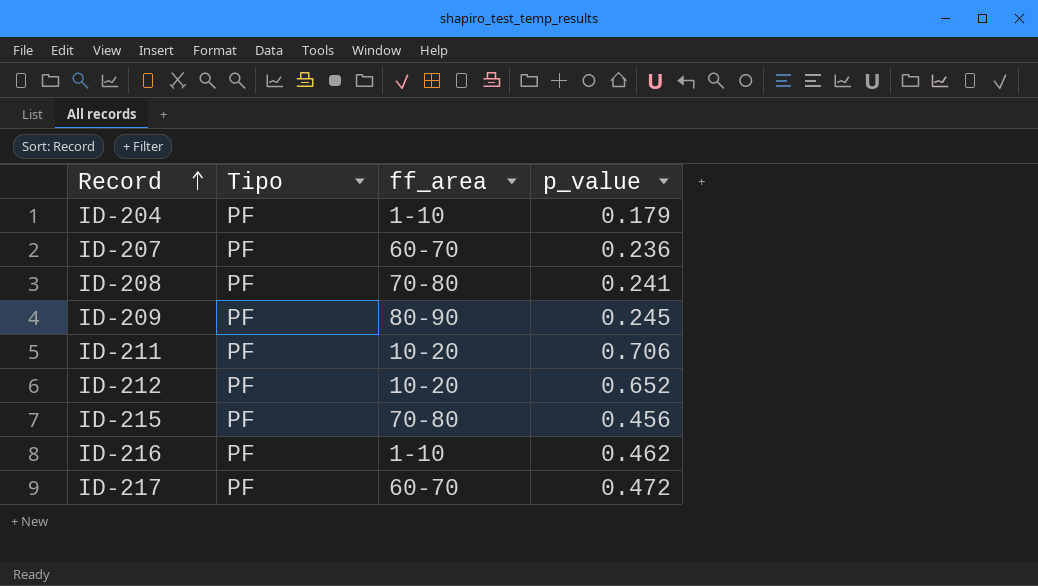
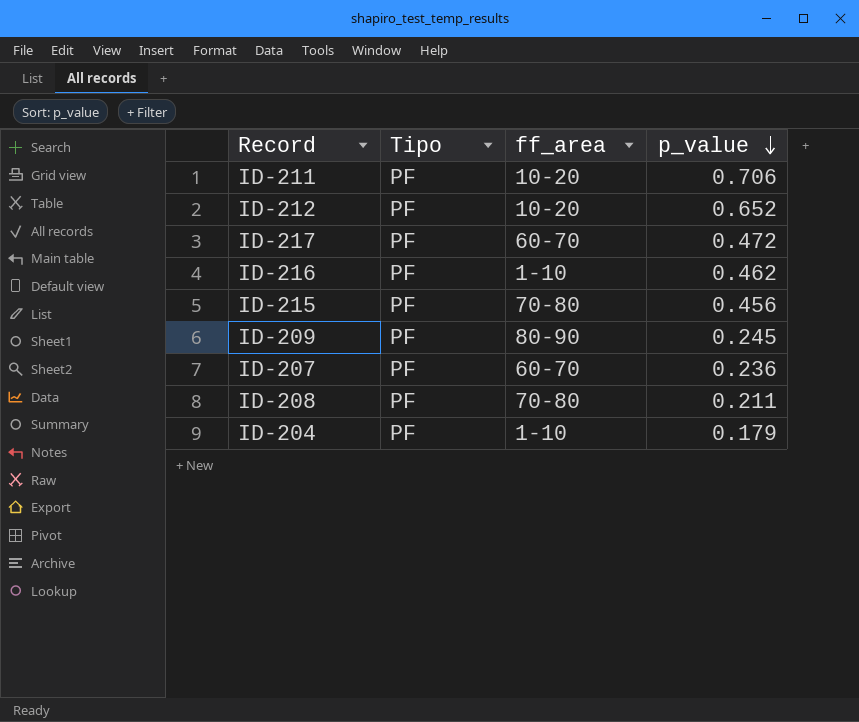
row order: Record ascending -> p_value descending
ID-208 | p_value: 0.241 -> 0.211

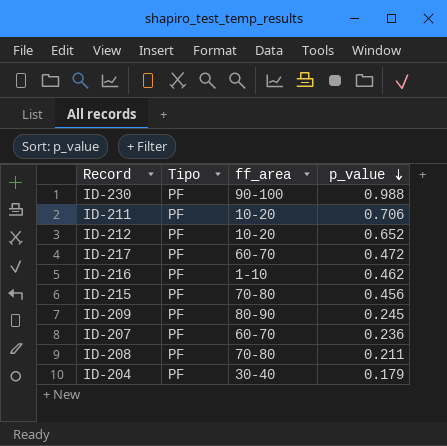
row ID-230: none -> PF | 90-100 | 0.988
ID-204 | ff_area: 1-10 -> 30-40

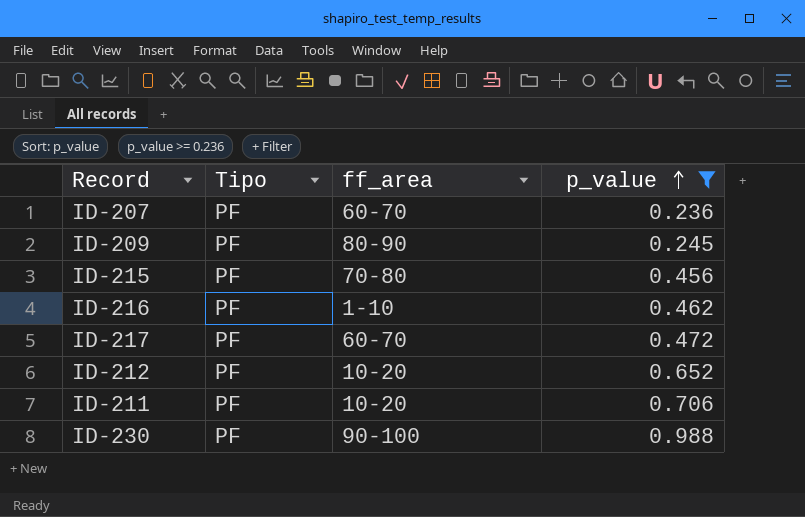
filter: none -> p_value >= 0.236
row order: p_value descending -> p_value ascending

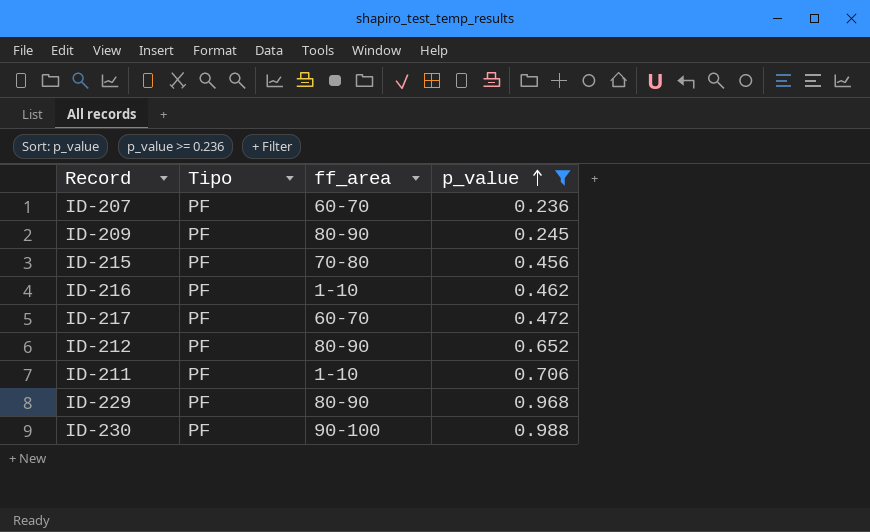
ID-212 | ff_area: 10-20 -> 80-90
ID-211 | ff_area: 10-20 -> 1-10
row ID-229: none -> PF | 80-90 | 0.968

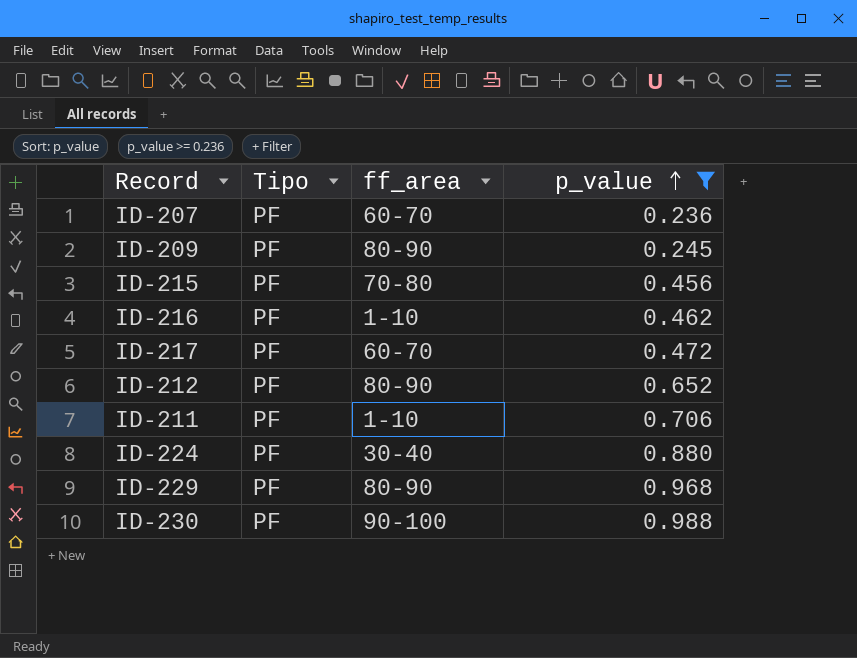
row ID-224: none -> PF | 30-40 | 0.880

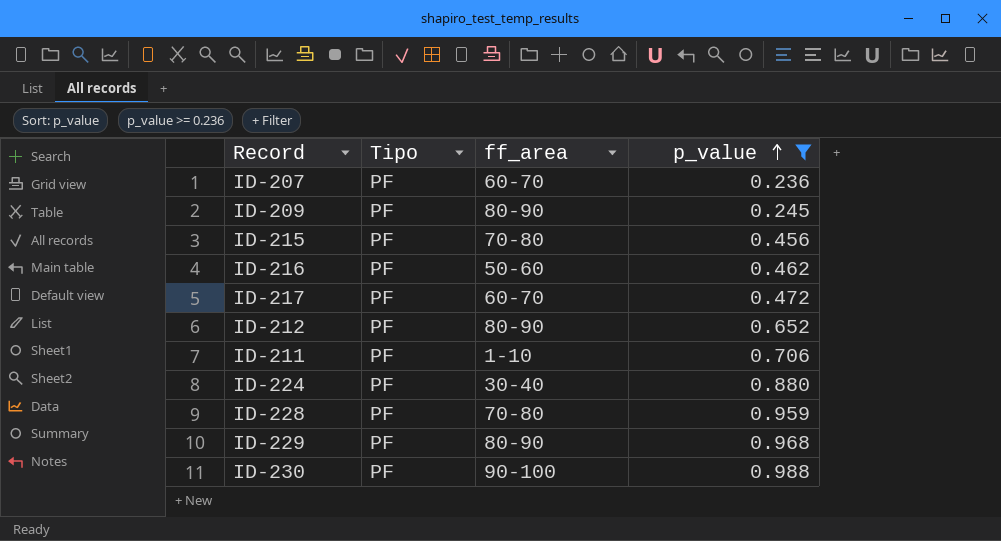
ID-216 | ff_area: 1-10 -> 50-60
row ID-228: none -> PF | 70-80 | 0.959

